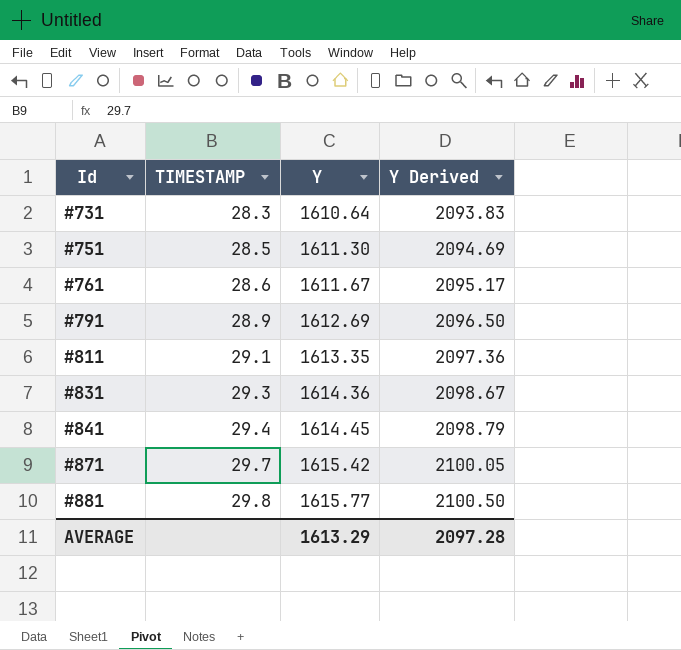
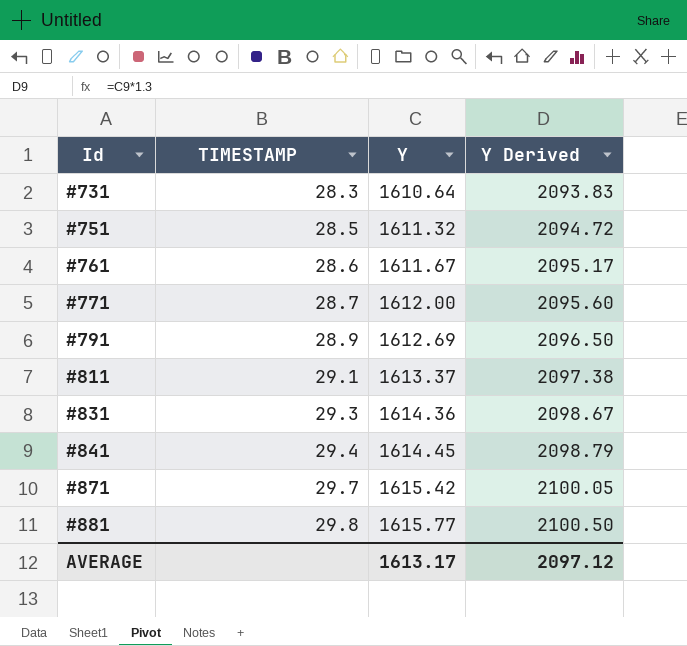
#751 | Y: 1611.30 -> 1611.32
#751 | Y Derived: 2094.69 -> 2094.72
row #771: none -> 28.7 | 1612.00 | 2095.60
#811 | Y: 1613.35 -> 1613.37
#811 | Y Derived: 2097.36 -> 2097.38
AVERAGE | Y: 1613.29 -> 1613.17
AVERAGE | Y Derived: 2097.28 -> 2097.12

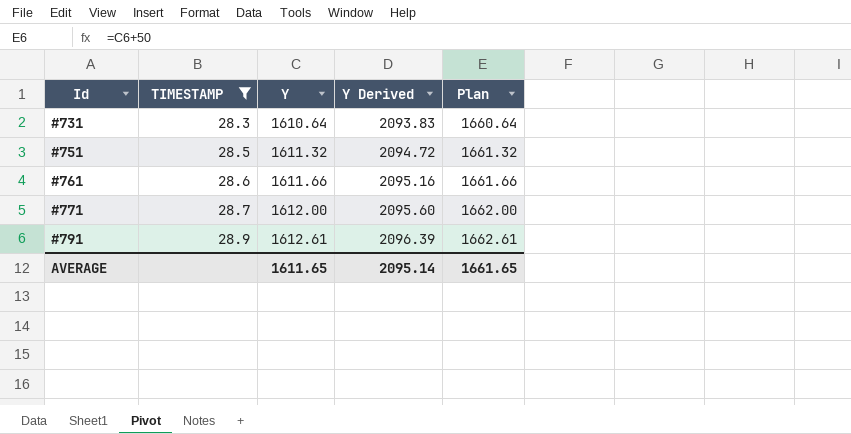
filter: none -> TIMESTAMP <= 28.9
column Plan | formula: none -> [Y] + 50
#761 | Y: 1611.67 -> 1611.66
#761 | Y Derived: 2095.17 -> 2095.16
#791 | Y: 1612.69 -> 1612.61
#791 | Y Derived: 2096.50 -> 2096.39
AVERAGE | Y: 1613.17 -> 1611.65
AVERAGE | Y Derived: 2097.12 -> 2095.14

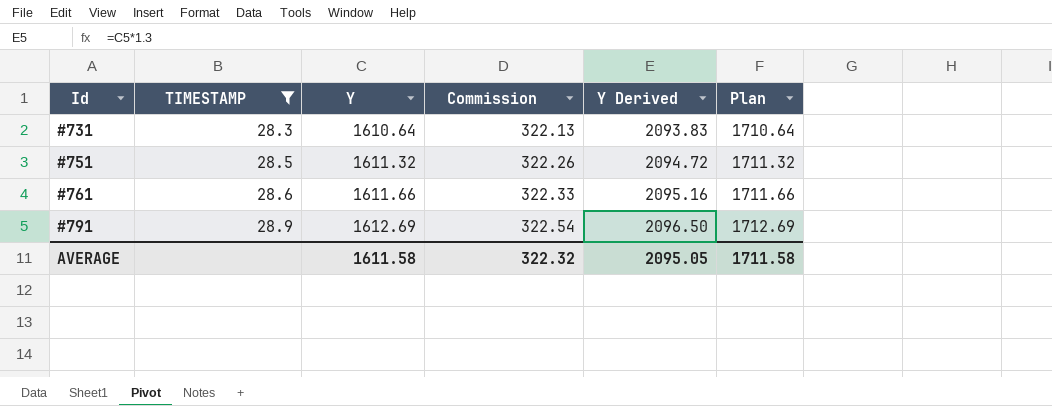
column Commission | formula: none -> [Y] * 0.2
column Plan | formula: [Y] + 50 -> [Y] + 100
row #771: 28.7 | 1612.00 | 2095.60 | 1662.00 -> none
#791 | Y: 1612.61 -> 1612.69
#791 | Y Derived: 2096.39 -> 2096.50
AVERAGE | Y: 1611.65 -> 1611.58
AVERAGE | Y Derived: 2095.14 -> 2095.05
AVERAGE | Plan: 1661.65 -> 1711.58

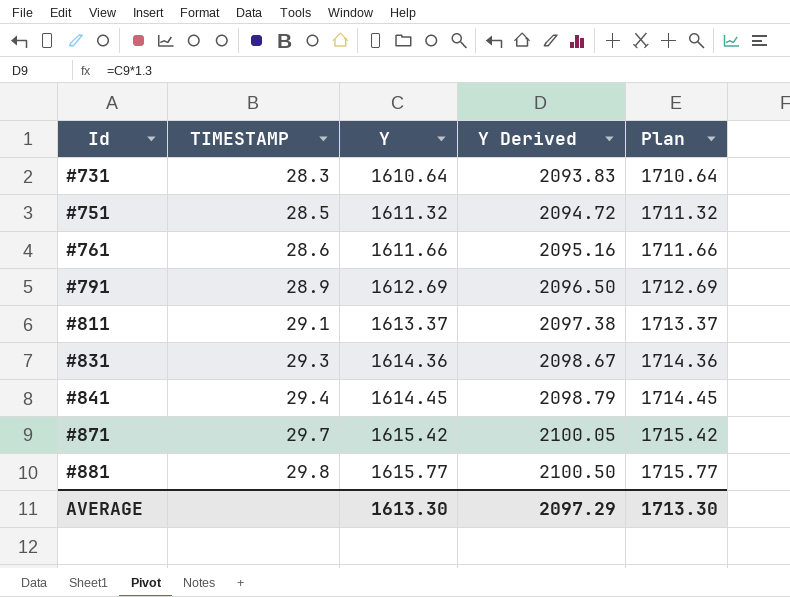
filter: TIMESTAMP <= 28.9 -> none
column Commission | formula: [Y] * 0.2 -> none
AVERAGE | Y: 1611.58 -> 1613.30
AVERAGE | Y Derived: 2095.05 -> 2097.29
AVERAGE | Plan: 1711.58 -> 1713.30

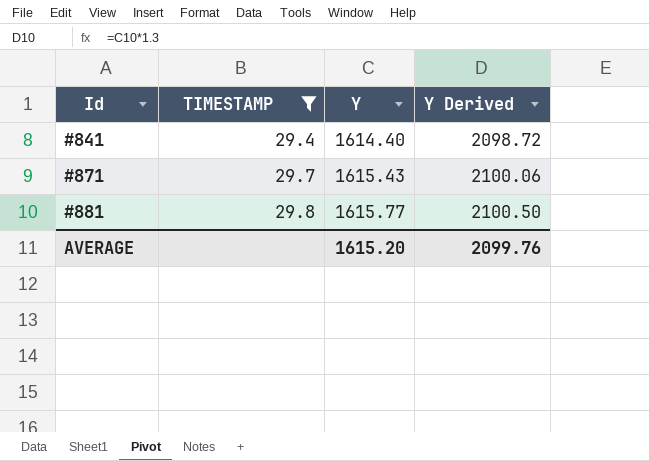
filter: none -> TIMESTAMP >= 29.4
column Plan | formula: [Y] + 100 -> none
#841 | Y: 1614.45 -> 1614.40
#841 | Y Derived: 2098.79 -> 2098.72
#871 | Y: 1615.42 -> 1615.43
#871 | Y Derived: 2100.05 -> 2100.06
AVERAGE | Y: 1613.30 -> 1615.20
AVERAGE | Y Derived: 2097.29 -> 2099.76

